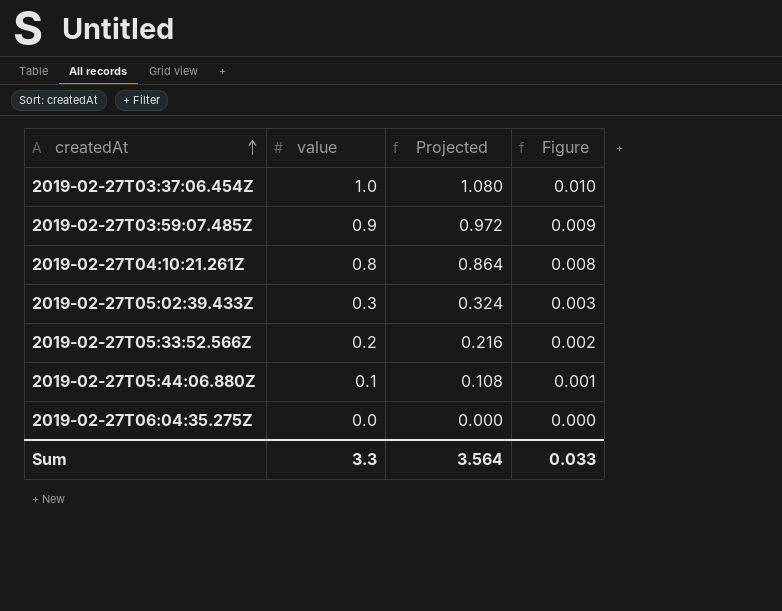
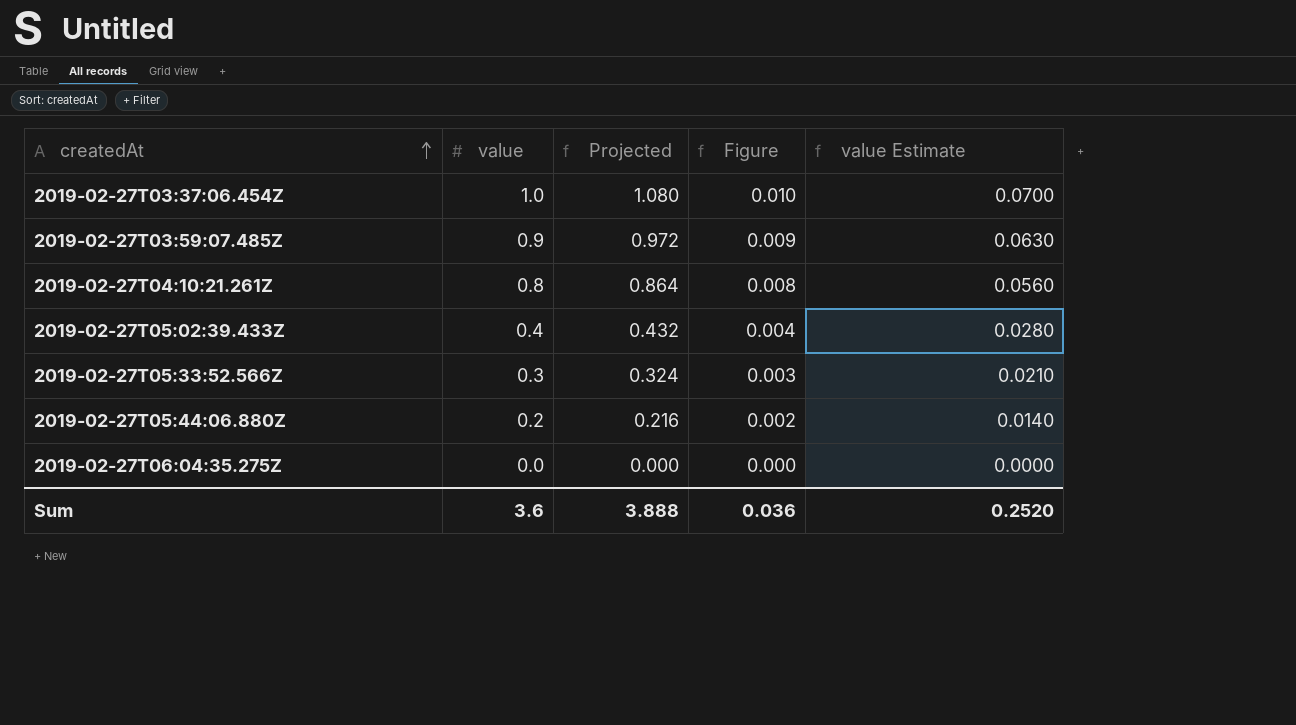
column value Estimate | formula: none -> [value] * 0.07
2019-02-27T05:02:39.433Z | value: 0.3 -> 0.4
2019-02-27T05:02:39.433Z | Projected: 0.324 -> 0.432
2019-02-27T05:02:39.433Z | Figure: 0.003 -> 0.004
2019-02-27T05:33:52.566Z | value: 0.2 -> 0.3
2019-02-27T05:33:52.566Z | Projected: 0.216 -> 0.324
2019-02-27T05:33:52.566Z | Figure: 0.002 -> 0.003
2019-02-27T05:44:06.880Z | value: 0.1 -> 0.2
2019-02-27T05:44:06.880Z | Projected: 0.108 -> 0.216
2019-02-27T05:44:06.880Z | Figure: 0.001 -> 0.002
Sum | value: 3.3 -> 3.6
Sum | Projected: 3.564 -> 3.888
Sum | Figure: 0.033 -> 0.036

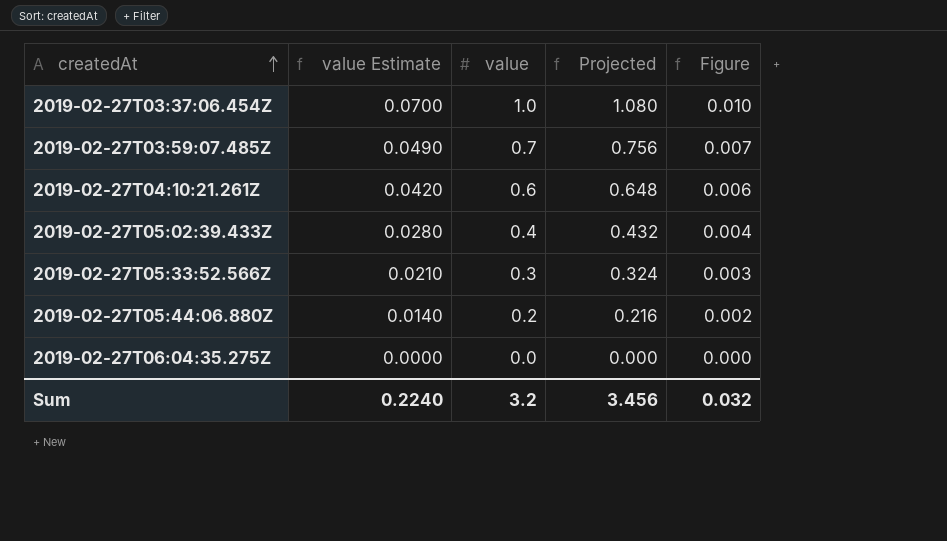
column value Estimate | position: 5 -> 2
2019-02-27T03:59:07.485Z | value Estimate: 0.0630 -> 0.0490
2019-02-27T03:59:07.485Z | value: 0.9 -> 0.7
2019-02-27T03:59:07.485Z | Projected: 0.972 -> 0.756
2019-02-27T03:59:07.485Z | Figure: 0.009 -> 0.007
2019-02-27T04:10:21.261Z | value Estimate: 0.0560 -> 0.0420
2019-02-27T04:10:21.261Z | value: 0.8 -> 0.6
2019-02-27T04:10:21.261Z | Projected: 0.864 -> 0.648
2019-02-27T04:10:21.261Z | Figure: 0.008 -> 0.006
Sum | value Estimate: 0.2520 -> 0.2240
Sum | value: 3.6 -> 3.2
Sum | Projected: 3.888 -> 3.456
Sum | Figure: 0.036 -> 0.032

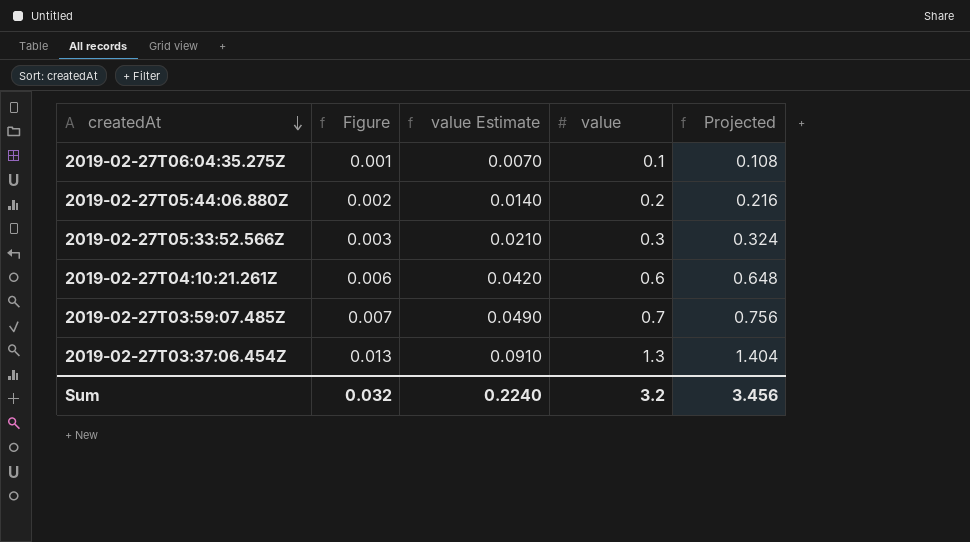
row order: createdAt ascending -> createdAt descending
column Figure | position: 5 -> 2
row 2019-02-27T05:02:39.433Z: 0.0280 | 0.4 | 0.432 | 0.004 -> none
2019-02-27T06:04:35.275Z | Figure: 0.000 -> 0.001
2019-02-27T06:04:35.275Z | value Estimate: 0.0000 -> 0.0070
2019-02-27T06:04:35.275Z | value: 0.0 -> 0.1
2019-02-27T06:04:35.275Z | Projected: 0.000 -> 0.108
2019-02-27T03:37:06.454Z | Figure: 0.010 -> 0.013
2019-02-27T03:37:06.454Z | value Estimate: 0.0700 -> 0.0910
2019-02-27T03:37:06.454Z | value: 1.0 -> 1.3
2019-02-27T03:37:06.454Z | Projected: 1.080 -> 1.404

